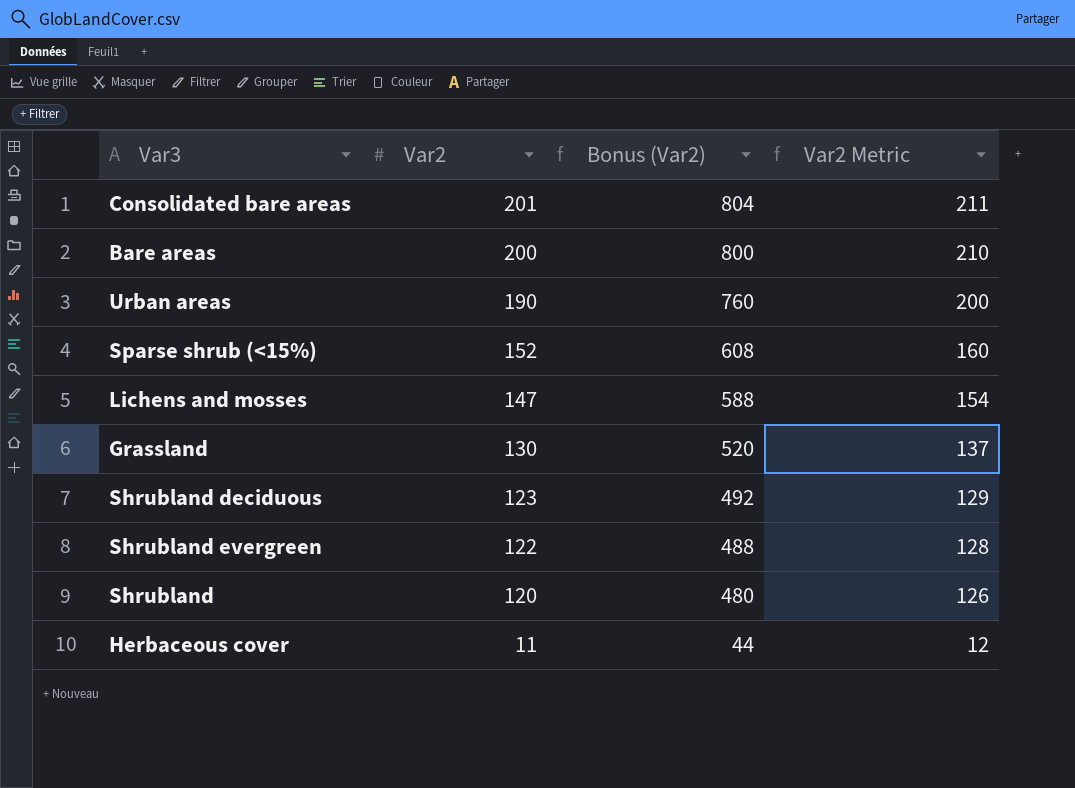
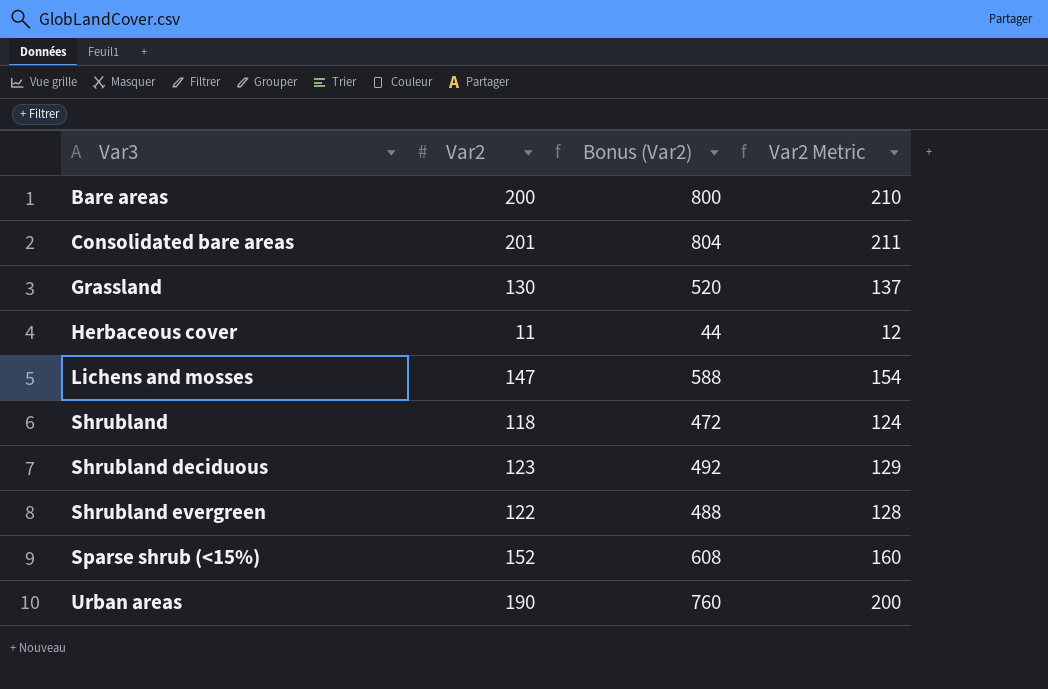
row order: Var2 descending -> Var3 ascending
Shrubland | Var2: 120 -> 118
Shrubland | Bonus (Var2): 480 -> 472
Shrubland | Var2 Metric: 126 -> 124

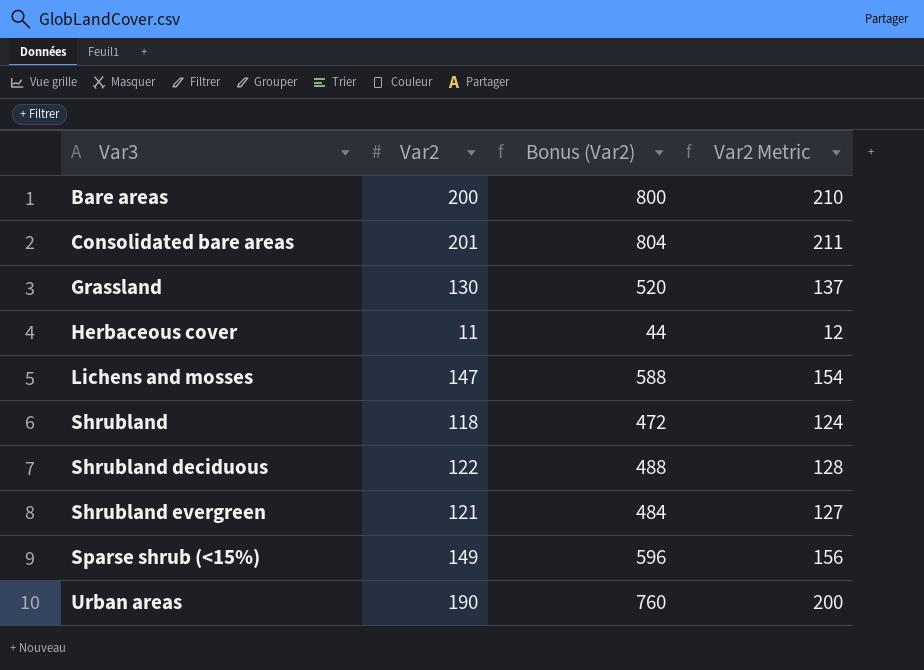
Shrubland deciduous | Var2: 123 -> 122
Shrubland deciduous | Bonus (Var2): 492 -> 488
Shrubland deciduous | Var2 Metric: 129 -> 128
Shrubland evergreen | Var2: 122 -> 121
Shrubland evergreen | Bonus (Var2): 488 -> 484
Shrubland evergreen | Var2 Metric: 128 -> 127
Sparse shrub (<15%) | Var2: 152 -> 149
Sparse shrub (<15%) | Bonus (Var2): 608 -> 596
Sparse shrub (<15%) | Var2 Metric: 160 -> 156

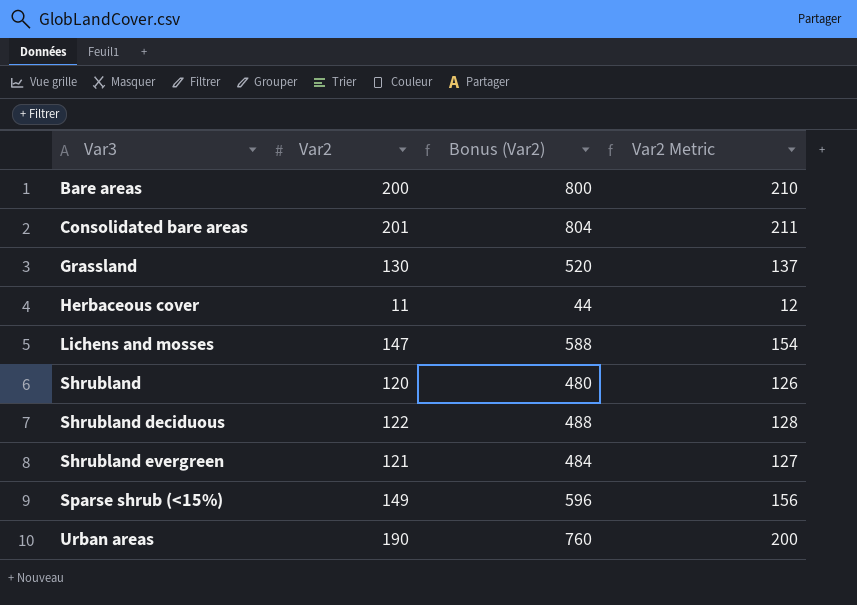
Shrubland | Var2: 118 -> 120
Shrubland | Bonus (Var2): 472 -> 480
Shrubland | Var2 Metric: 124 -> 126

